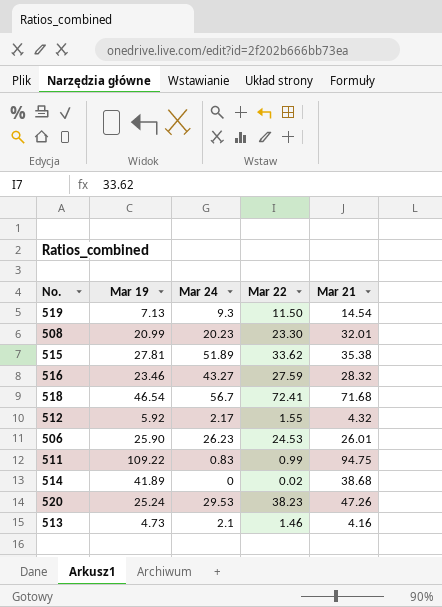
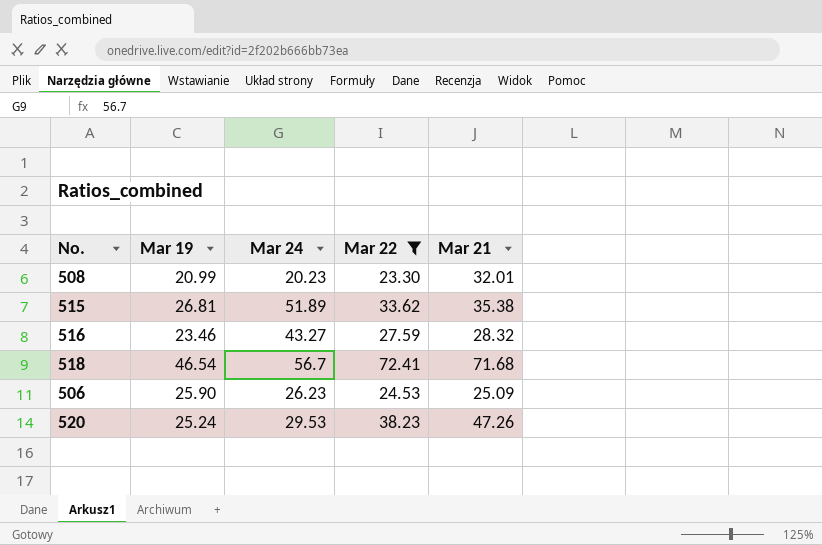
filter: none -> Mar 22 >= 23.30
515 | Mar 19: 27.81 -> 26.81
506 | Mar 21: 26.01 -> 25.09

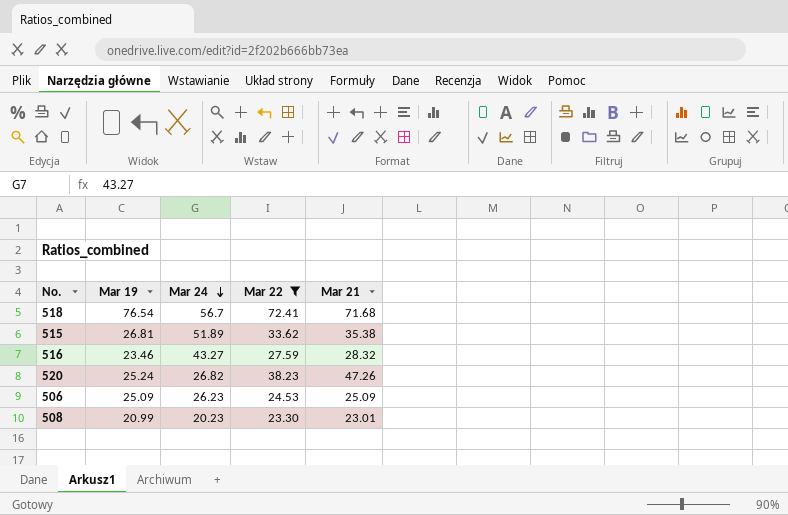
row order: none -> Mar 24 descending
518 | Mar 19: 46.54 -> 76.54
520 | Mar 24: 29.53 -> 26.82
506 | Mar 19: 25.90 -> 25.09
508 | Mar 21: 32.01 -> 23.01

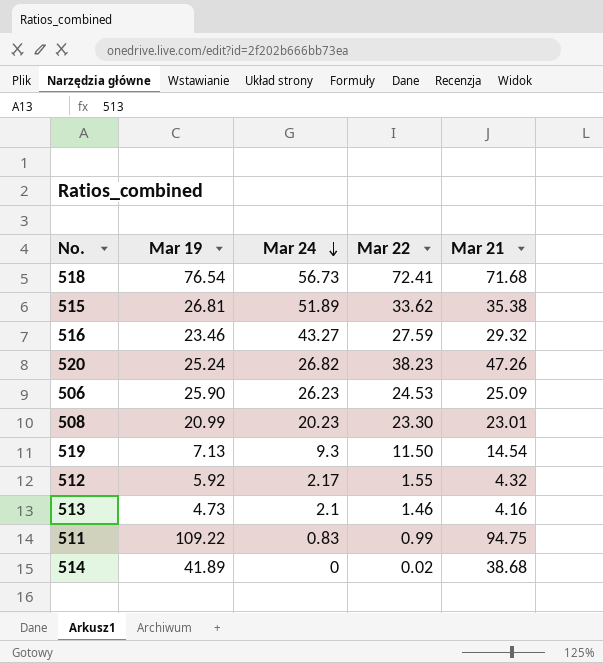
filter: Mar 22 >= 23.30 -> none
518 | Mar 24: 56.7 -> 56.73
516 | Mar 21: 28.32 -> 29.32
506 | Mar 19: 25.09 -> 25.90

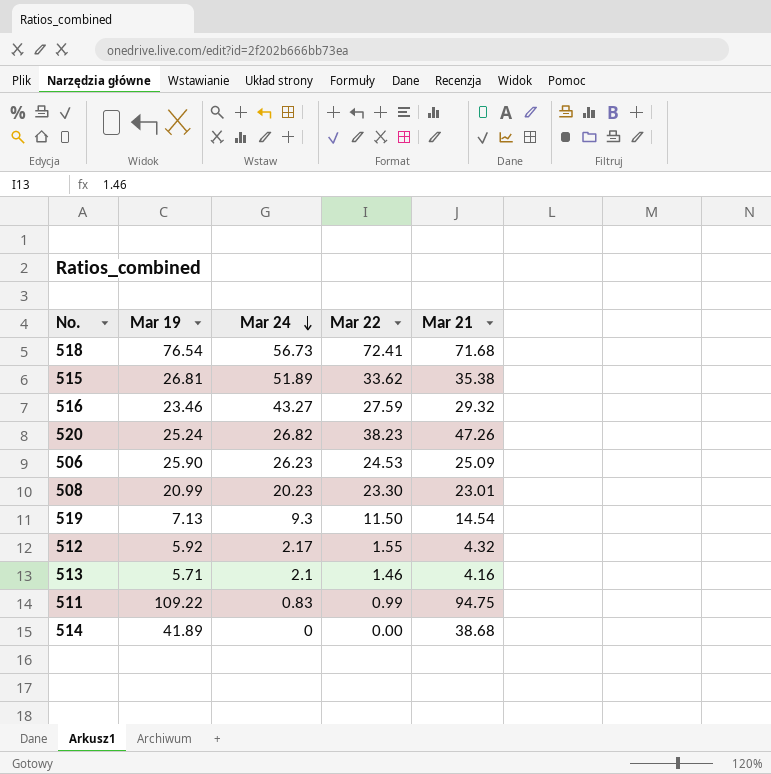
513 | Mar 19: 4.73 -> 5.71
514 | Mar 22: 0.02 -> 0.00

